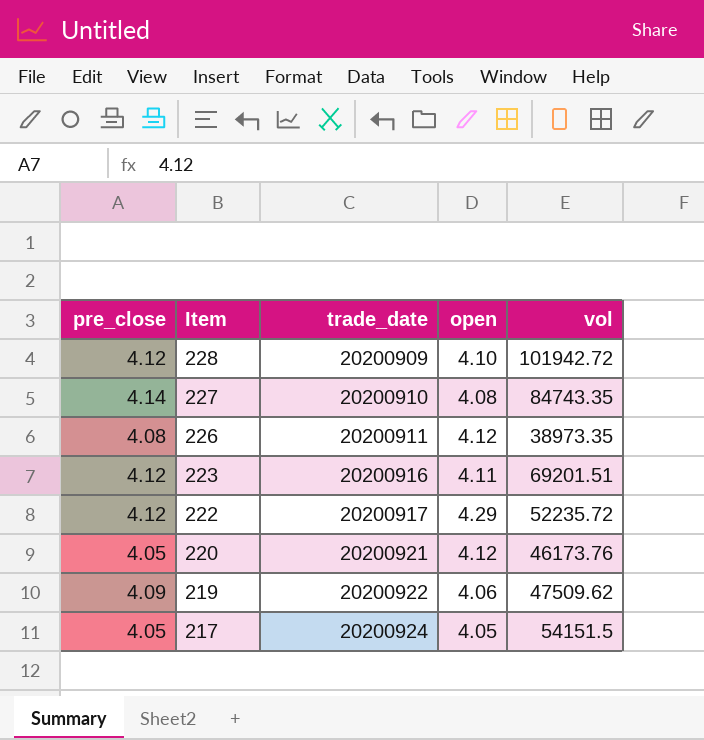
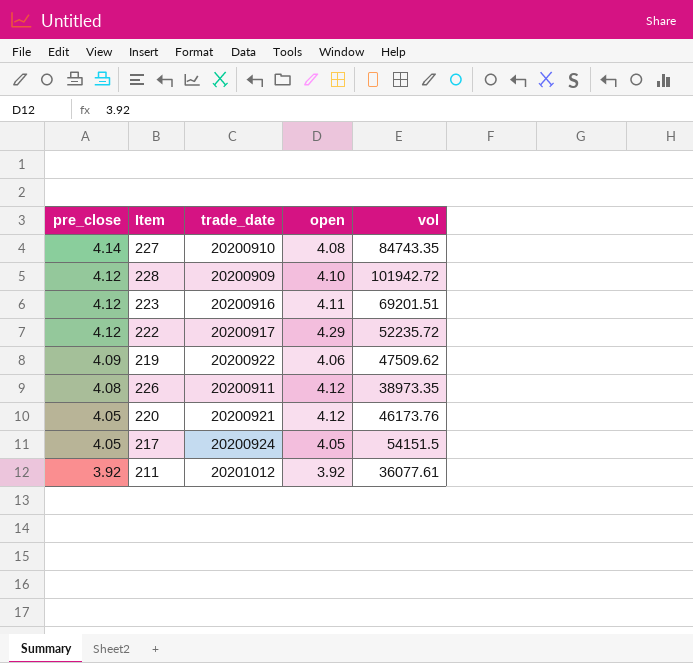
row order: Item descending -> pre_close descending
row 211: none -> 3.92 | 20201012 | 3.92 | 36077.61

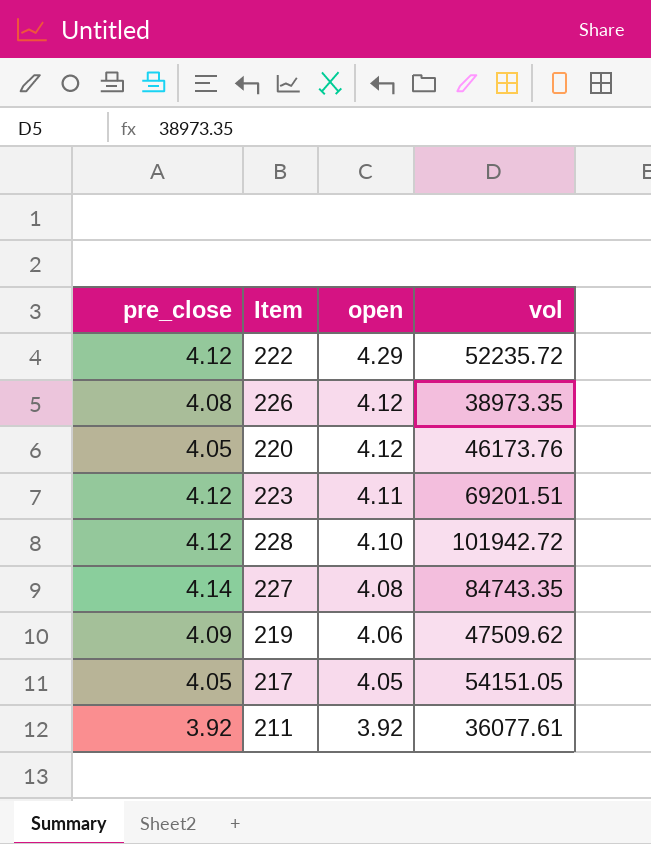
row order: pre_close descending -> open descending
column trade_date | position: 3 -> none
217 | vol: 54151.5 -> 54151.05

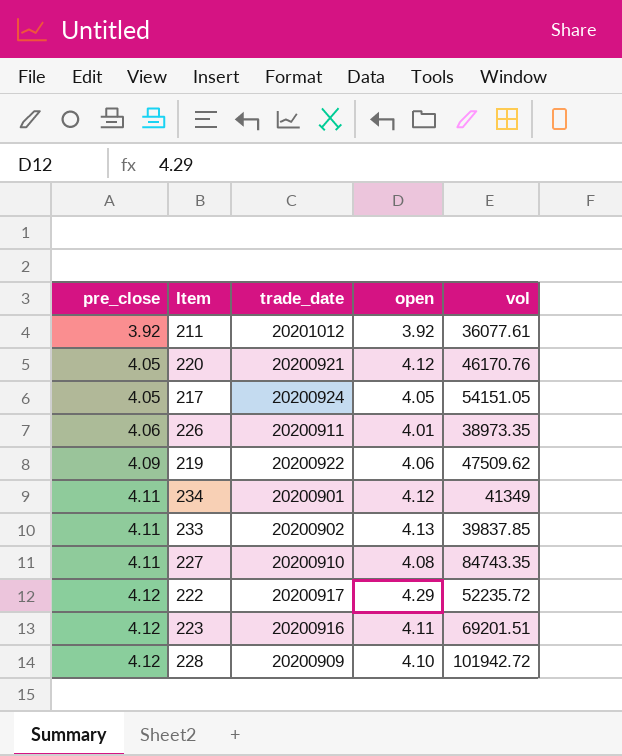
row order: open descending -> pre_close ascending
column trade_date | position: none -> 3
220 | vol: 46173.76 -> 46170.76
226 | pre_close: 4.08 -> 4.06
226 | open: 4.12 -> 4.01
row 234: none -> 4.11 | 20200901 | 4.12 | 41349
row 233: none -> 4.11 | 20200902 | 4.13 | 39837.85
227 | pre_close: 4.14 -> 4.11

